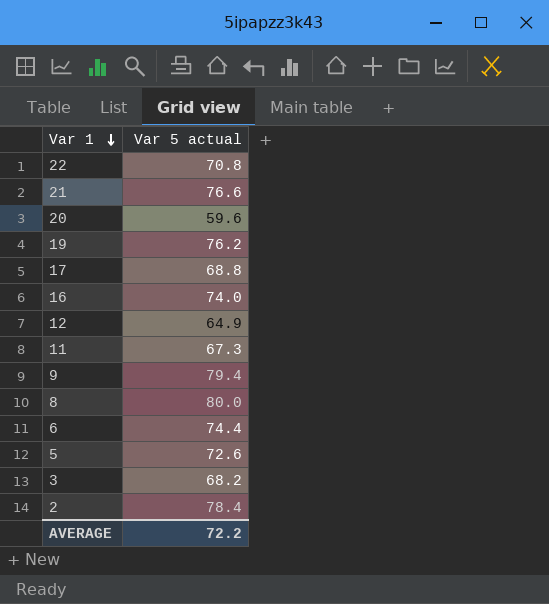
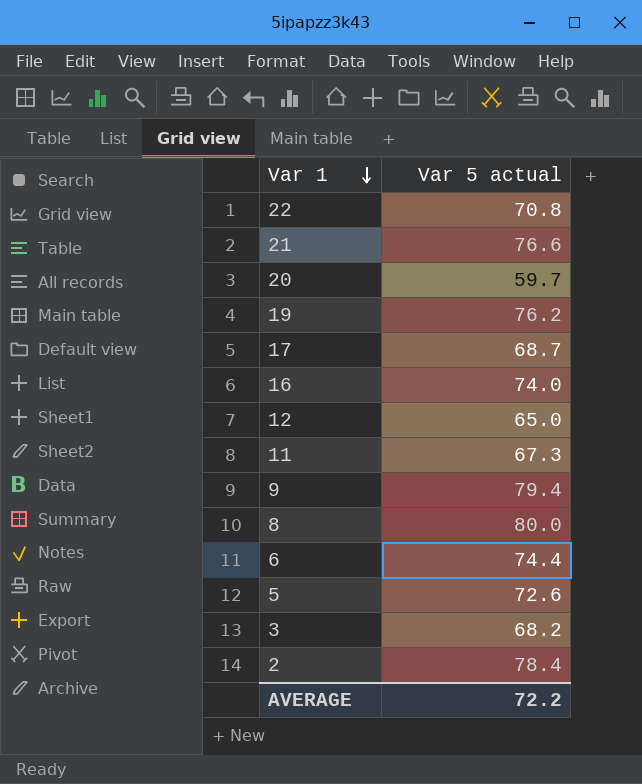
20 | Var 5 actual: 59.6 -> 59.7
17 | Var 5 actual: 68.8 -> 68.7
12 | Var 5 actual: 64.9 -> 65.0

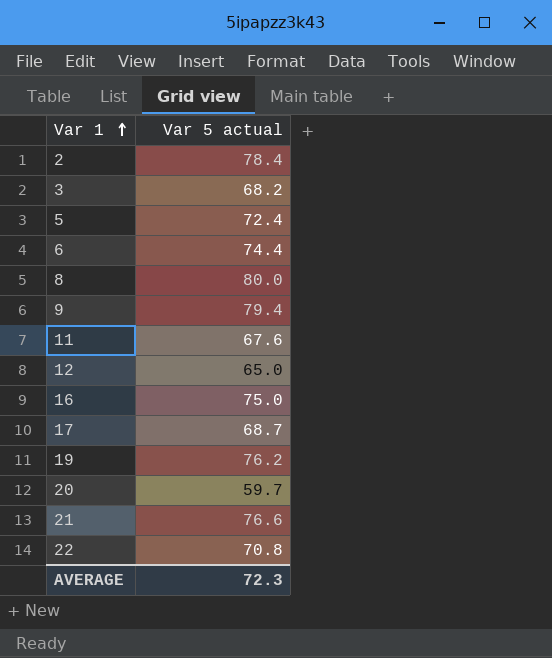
row order: Var 1 descending -> Var 1 ascending
5 | Var 5 actual: 72.6 -> 72.4
11 | Var 5 actual: 67.3 -> 67.6
16 | Var 5 actual: 74.0 -> 75.0
AVERAGE | Var 5 actual: 72.2 -> 72.3

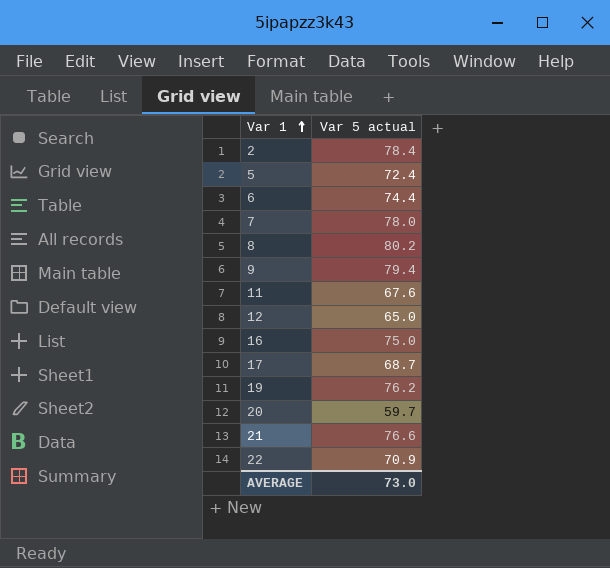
row 3: 68.2 -> none
row 7: none -> 78.0
8 | Var 5 actual: 80.0 -> 80.2
22 | Var 5 actual: 70.8 -> 70.9
AVERAGE | Var 5 actual: 72.3 -> 73.0

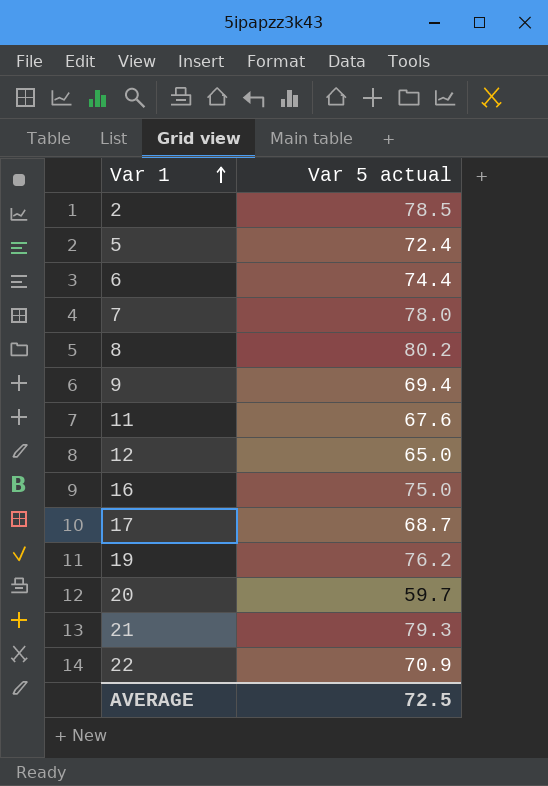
2 | Var 5 actual: 78.4 -> 78.5
9 | Var 5 actual: 79.4 -> 69.4
21 | Var 5 actual: 76.6 -> 79.3
AVERAGE | Var 5 actual: 73.0 -> 72.5

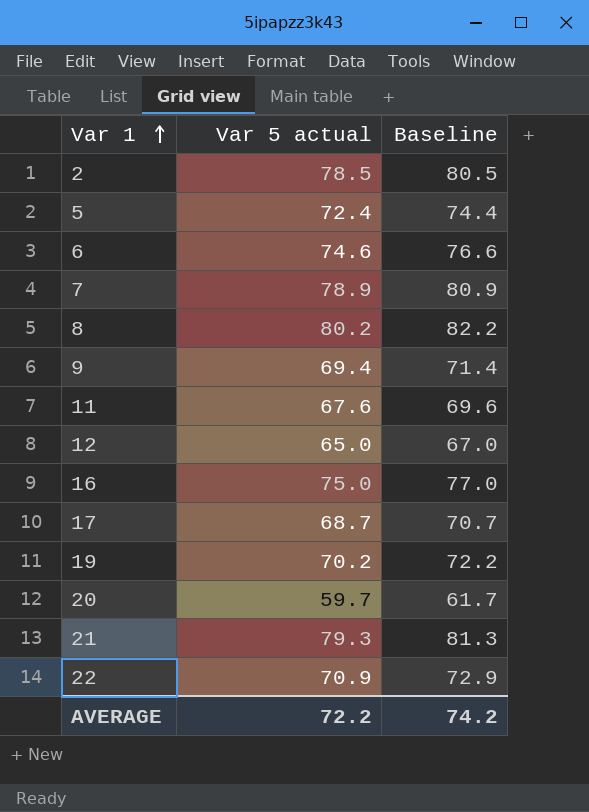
column Baseline | formula: none -> [Var 5 actual] + 2
6 | Var 5 actual: 74.4 -> 74.6
7 | Var 5 actual: 78.0 -> 78.9
19 | Var 5 actual: 76.2 -> 70.2
AVERAGE | Var 5 actual: 72.5 -> 72.2

